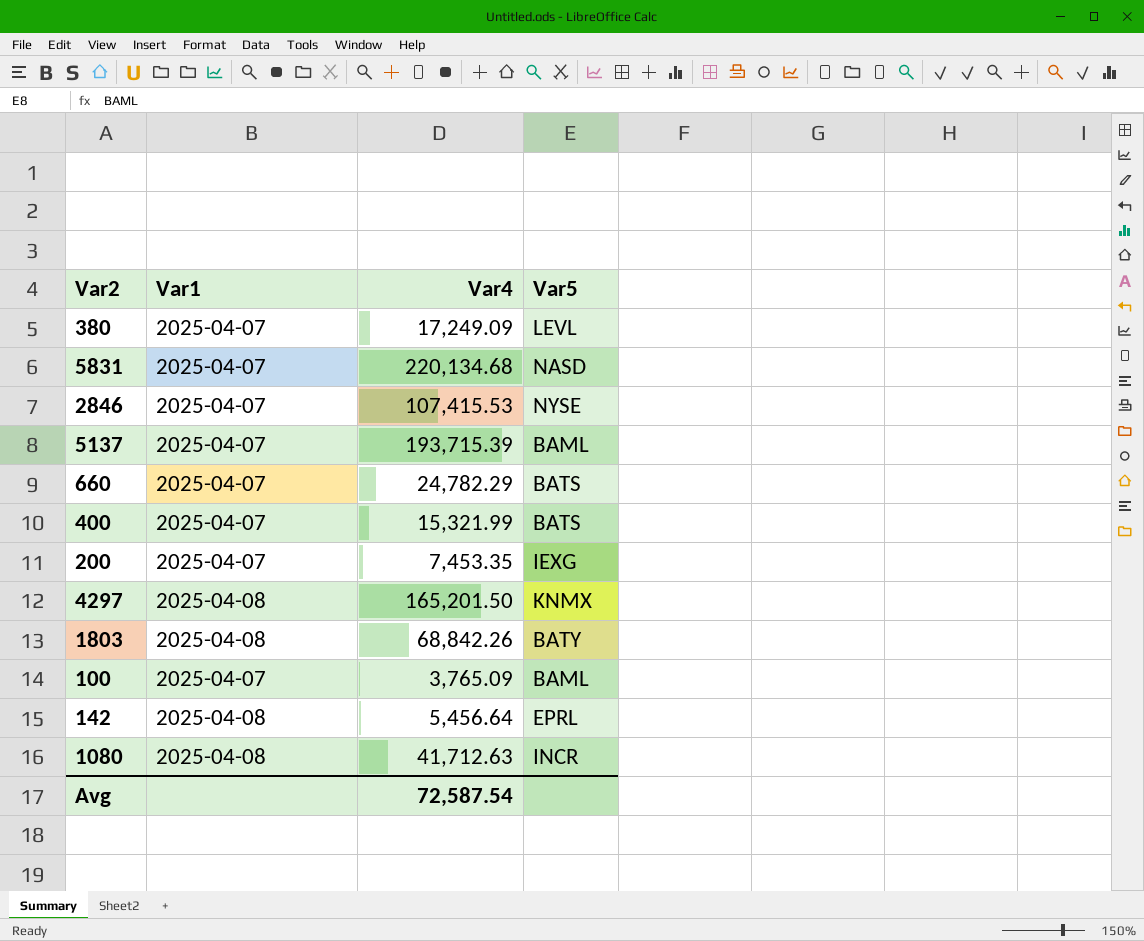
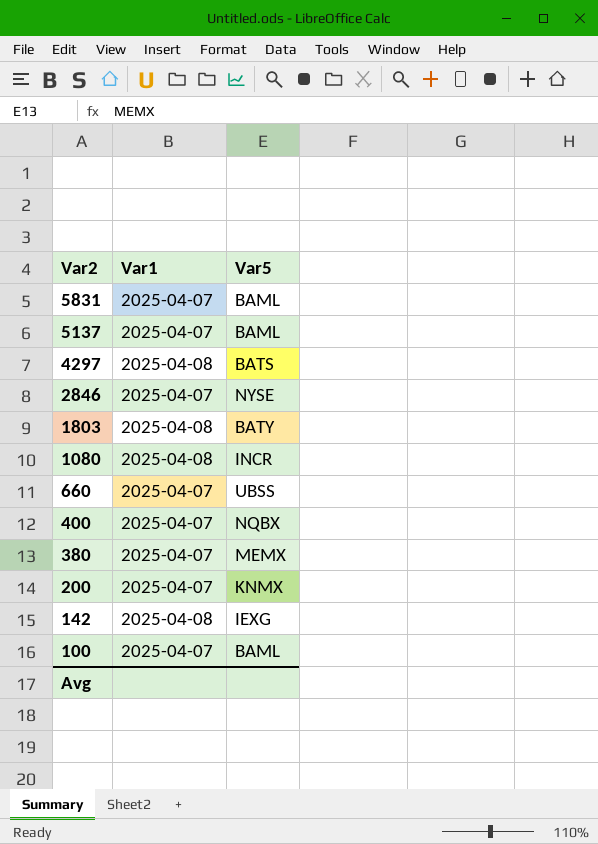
row order: none -> Var2 descending
column Var4 | position: 3 -> none
5831 | Var5: NASD -> BAML
4297 | Var5: KNMX -> BATS
660 | Var5: BATS -> UBSS
400 | Var5: BATS -> NQBX
380 | Var5: LEVL -> MEMX
200 | Var5: IEXG -> KNMX
142 | Var5: EPRL -> IEXG

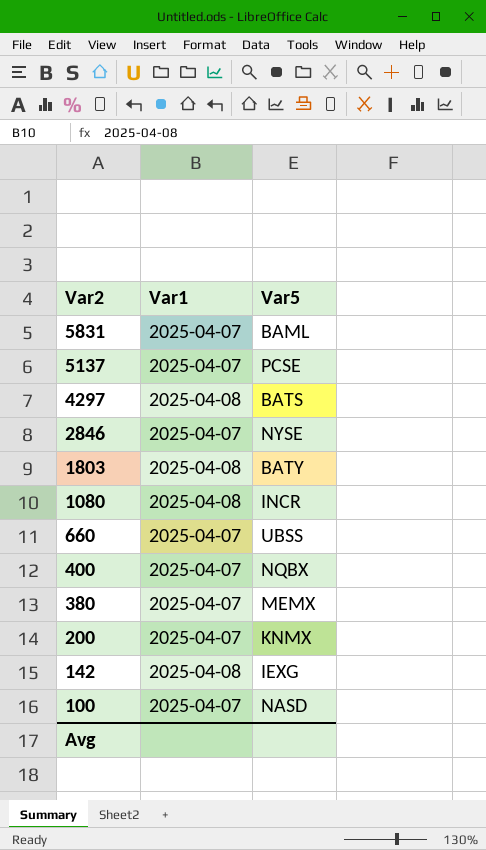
5137 | Var5: BAML -> PCSE
100 | Var5: BAML -> NASD

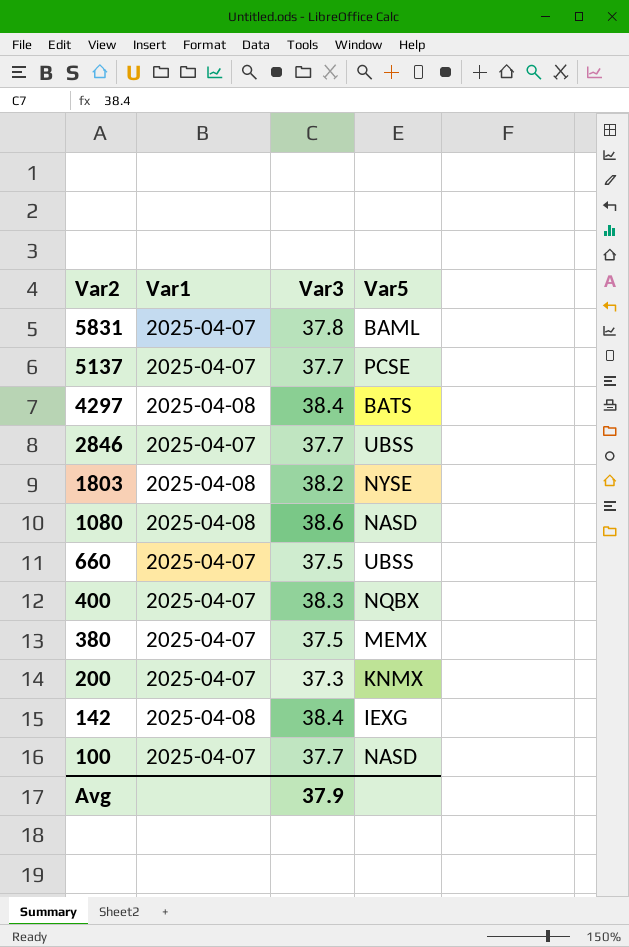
column Var3 | position: none -> 3
2846 | Var5: NYSE -> UBSS
1803 | Var5: BATY -> NYSE
1080 | Var5: INCR -> NASD

